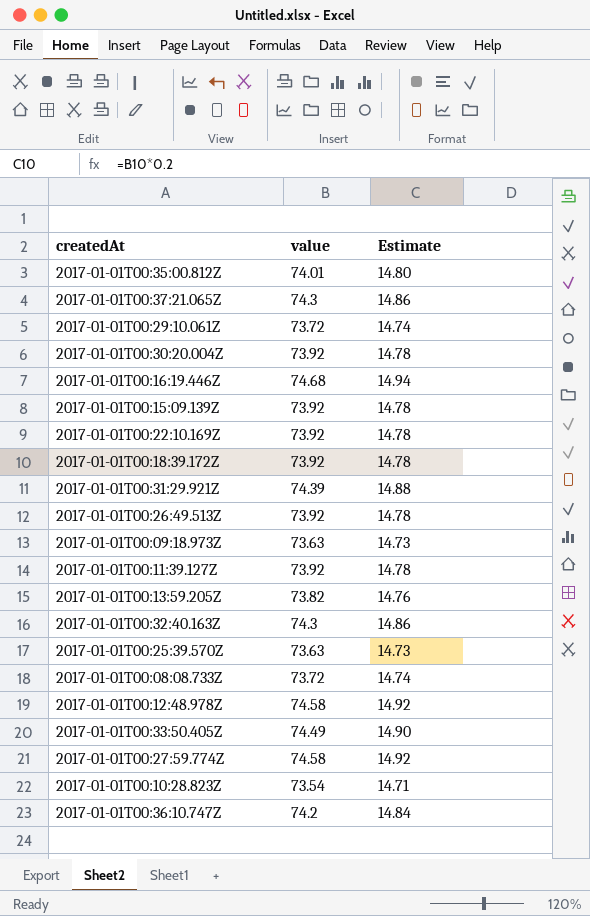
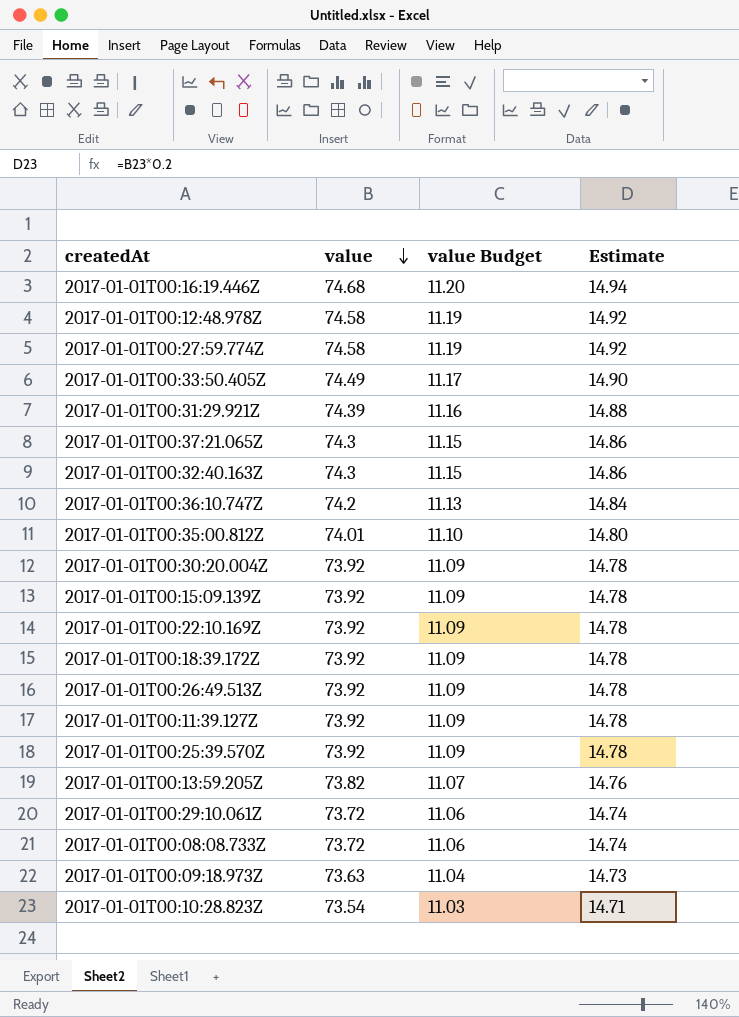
row order: none -> value descending
column value Budget | formula: none -> [value] * 0.15
2017-01-01T00:25:39.570Z | value: 73.63 -> 73.92
2017-01-01T00:25:39.570Z | Estimate: 14.73 -> 14.78

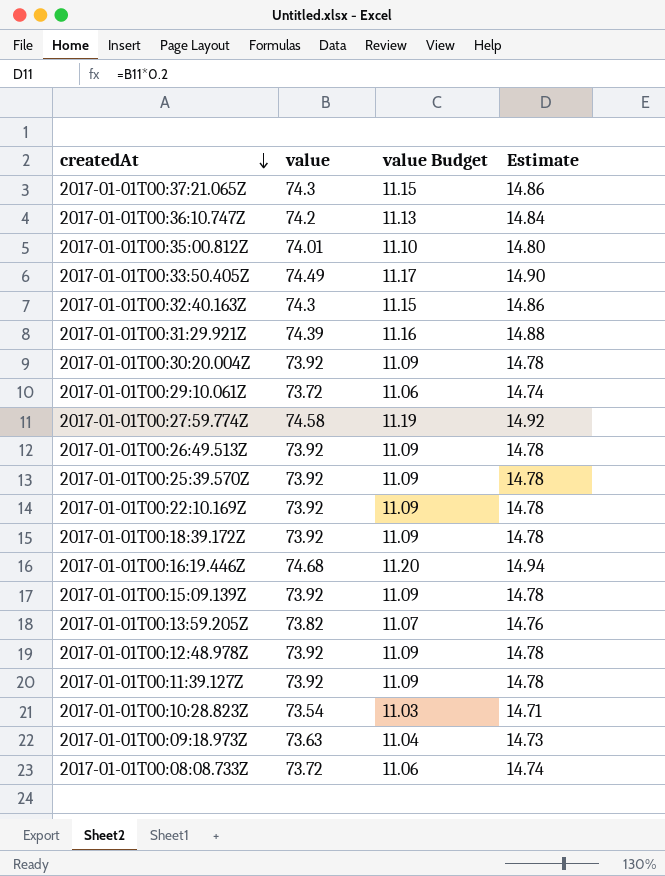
row order: value descending -> createdAt descending
2017-01-01T00:12:48.978Z | value: 74.58 -> 73.92
2017-01-01T00:12:48.978Z | value Budget: 11.19 -> 11.09
2017-01-01T00:12:48.978Z | Estimate: 14.92 -> 14.78

